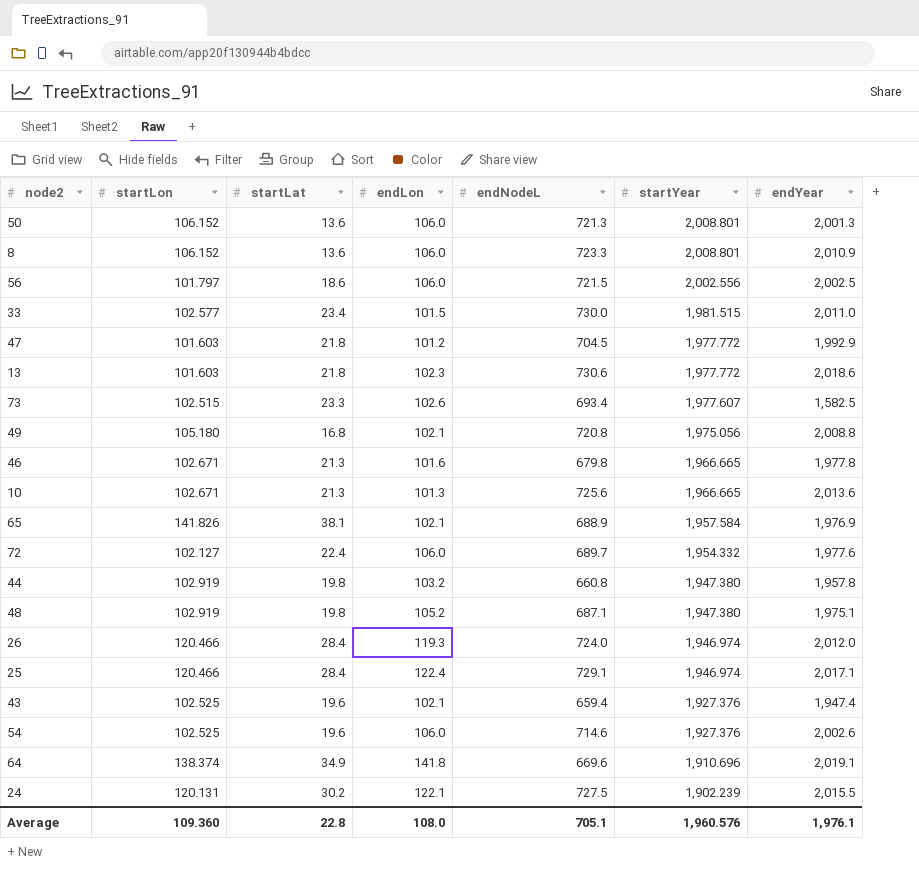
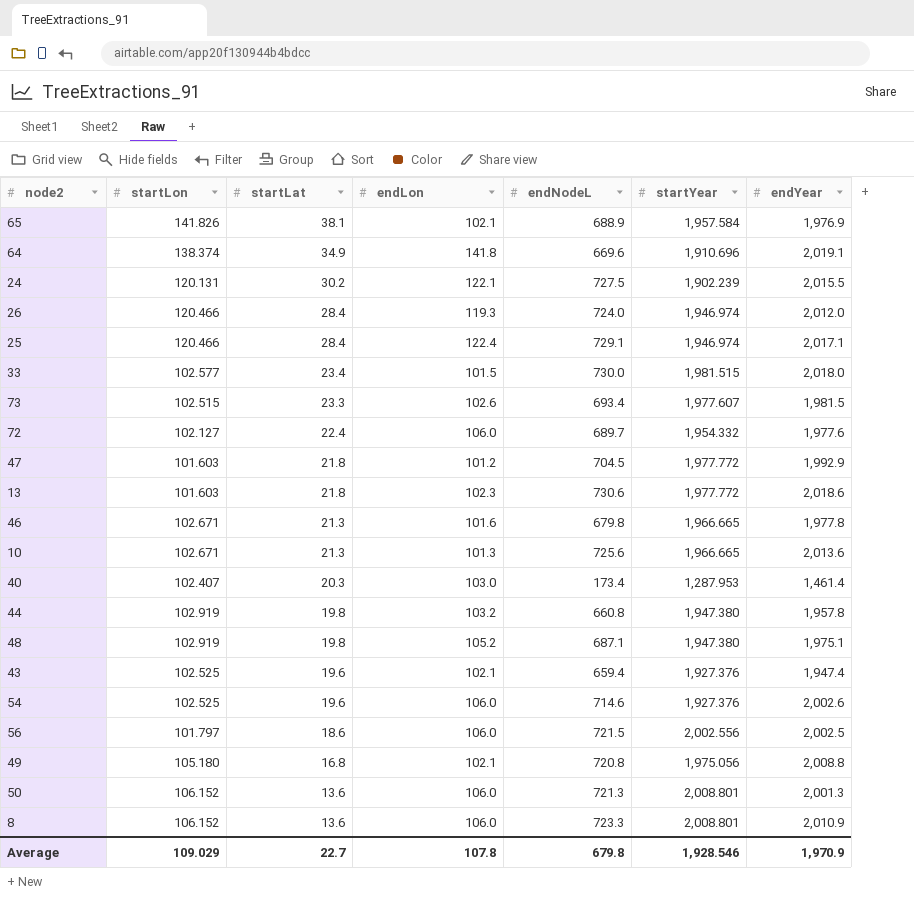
row order: startYear descending -> startLat descending
33 | endYear: 2,011.0 -> 2,018.0
73 | endYear: 1,582.5 -> 1,981.5
row 40: none -> 102.407 | 20.3 | 103.0 | 173.4 | 1,287.953 | 1,461.4
Average | startLon: 109.360 -> 109.029
Average | startLat: 22.8 -> 22.7
Average | endLon: 108.0 -> 107.8
Average | endNodeL: 705.1 -> 679.8
Average | startYear: 1,960.576 -> 1,928.546
Average | endYear: 1,976.1 -> 1,970.9

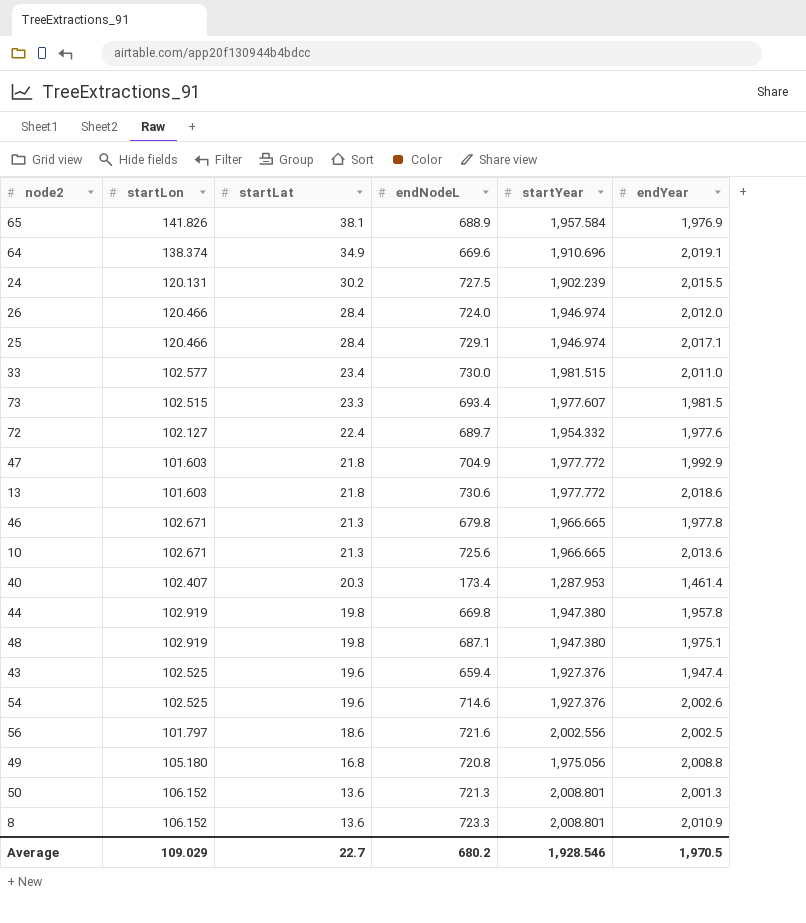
column endLon | position: 4 -> none
33 | endYear: 2,018.0 -> 2,011.0
47 | endNodeL: 704.5 -> 704.9
44 | endNodeL: 660.8 -> 669.8
56 | endNodeL: 721.5 -> 721.6
Average | endNodeL: 679.8 -> 680.2
Average | endYear: 1,970.9 -> 1,970.5

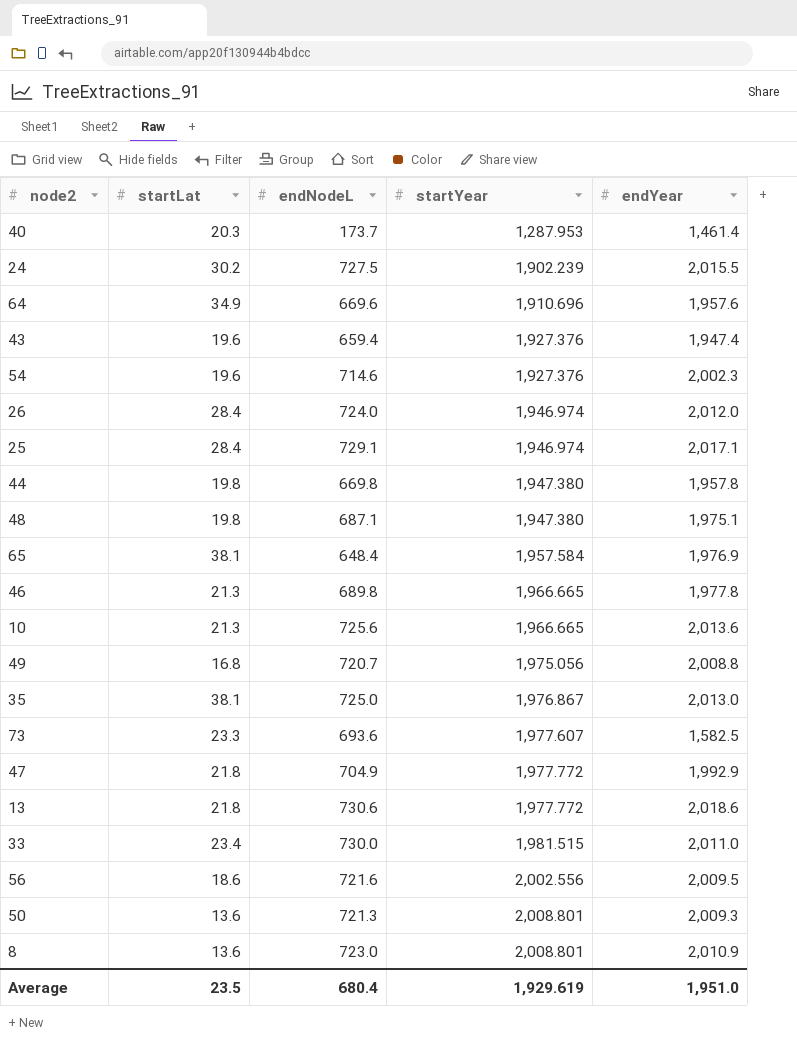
row order: startLat descending -> startYear ascending
column startLon | position: 2 -> none
row 72: 102.127 | 22.4 | 689.7 | 1,954.332 | 1,977.6 -> none
40 | endNodeL: 173.4 -> 173.7
64 | endYear: 2,019.1 -> 1,957.6
54 | endYear: 2,002.6 -> 2,002.3
65 | endNodeL: 688.9 -> 648.4
46 | endNodeL: 679.8 -> 689.8
49 | endNodeL: 720.8 -> 720.7
row 35: none -> 38.1 | 725.0 | 1,976.867 | 2,013.0
73 | endNodeL: 693.4 -> 693.6
73 | endYear: 1,981.5 -> 1,582.5
56 | endYear: 2,002.5 -> 2,009.5
50 | endYear: 2,001.3 -> 2,009.3
8 | endNodeL: 723.3 -> 723.0
Average | startLat: 22.7 -> 23.5
Average | endNodeL: 680.2 -> 680.4
Average | startYear: 1,928.546 -> 1,929.619
Average | endYear: 1,970.5 -> 1,951.0

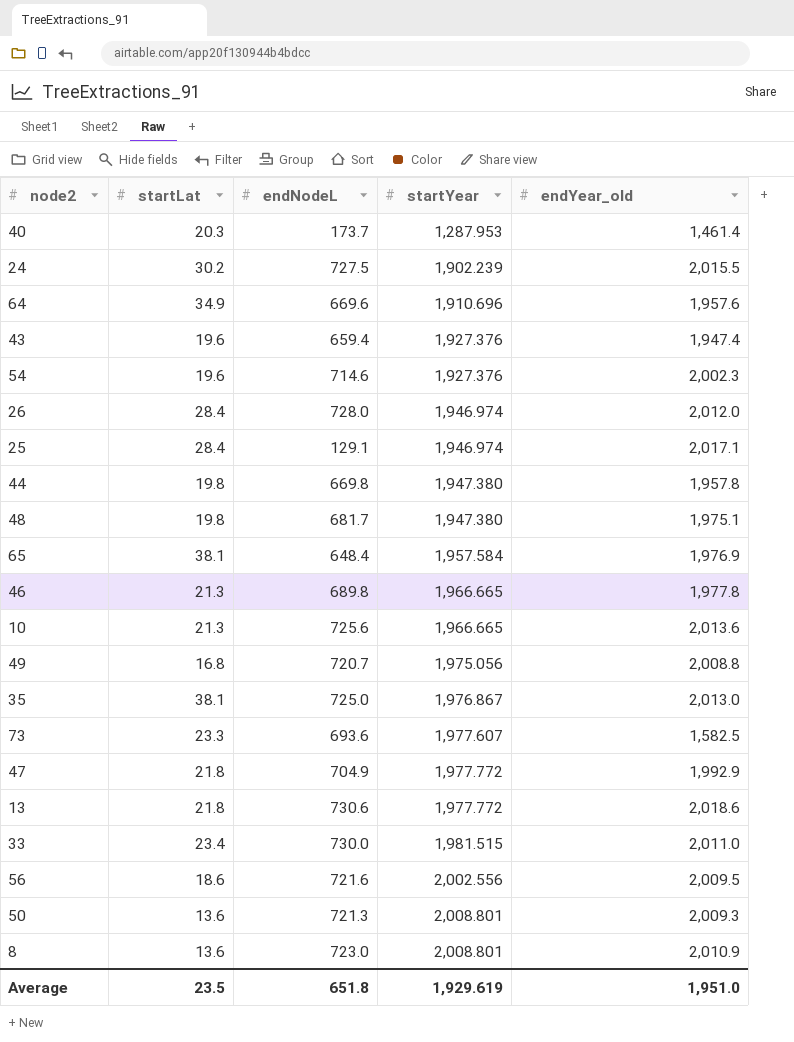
column name: endYear -> endYear_old
26 | endNodeL: 724.0 -> 728.0
25 | endNodeL: 729.1 -> 129.1
48 | endNodeL: 687.1 -> 681.7
Average | endNodeL: 680.4 -> 651.8

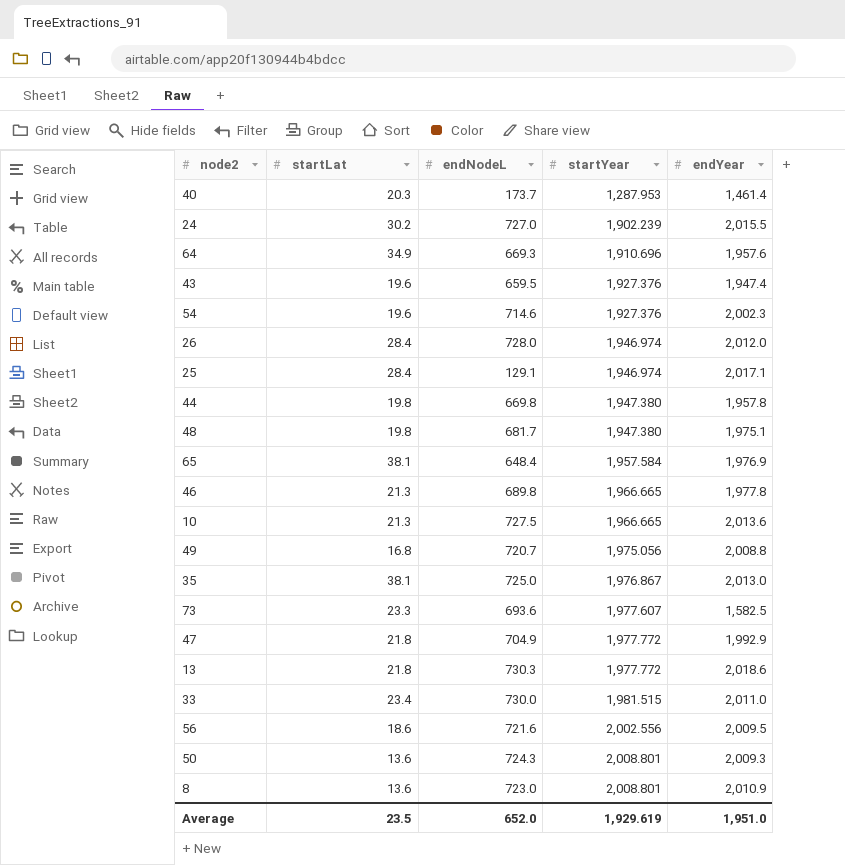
column name: endYear_old -> endYear
24 | endNodeL: 727.5 -> 727.0
64 | endNodeL: 669.6 -> 669.3
43 | endNodeL: 659.4 -> 659.5
10 | endNodeL: 725.6 -> 727.5
13 | endNodeL: 730.6 -> 730.3
50 | endNodeL: 721.3 -> 724.3
Average | endNodeL: 651.8 -> 652.0

